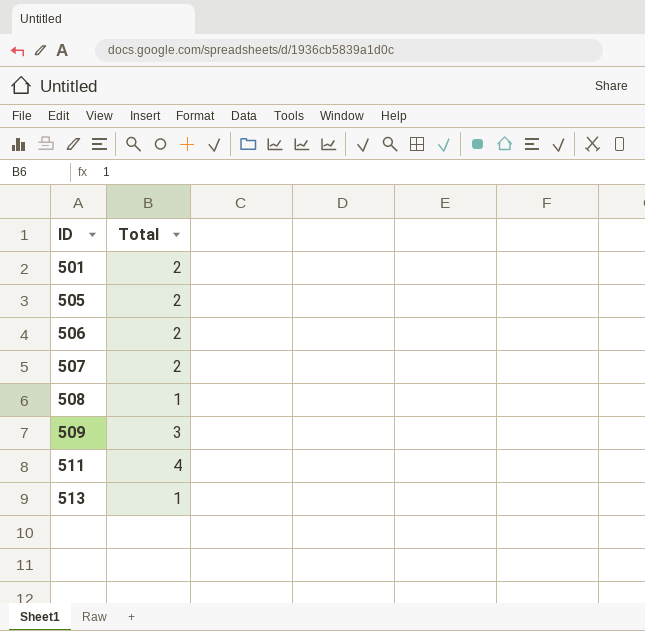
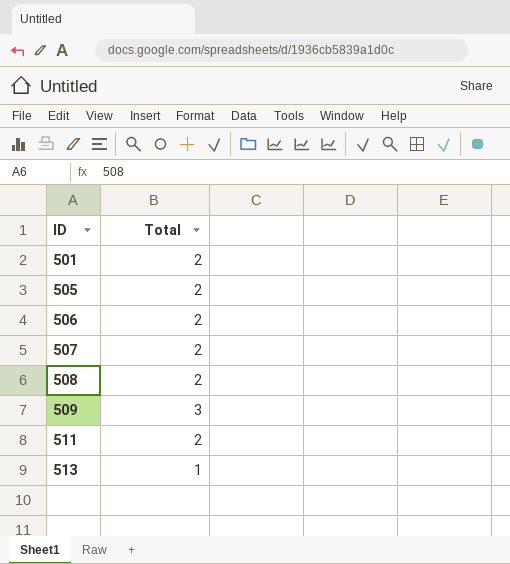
508 | Total: 1 -> 2
511 | Total: 4 -> 2

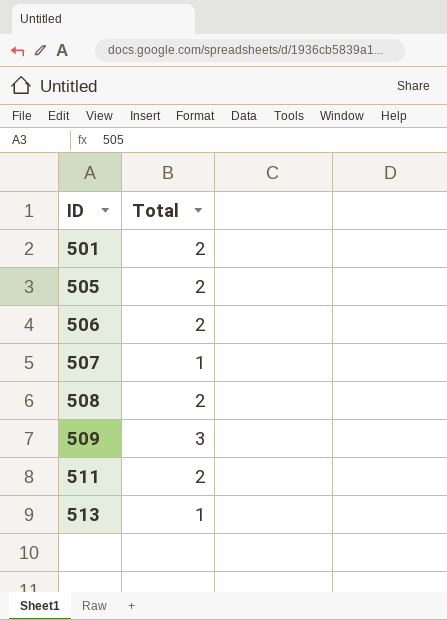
507 | Total: 2 -> 1

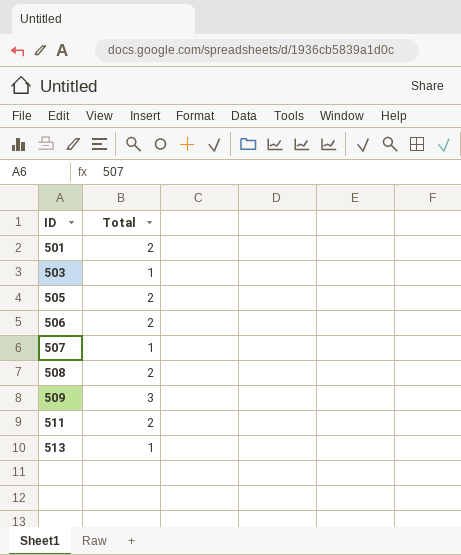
row 503: none -> 1

